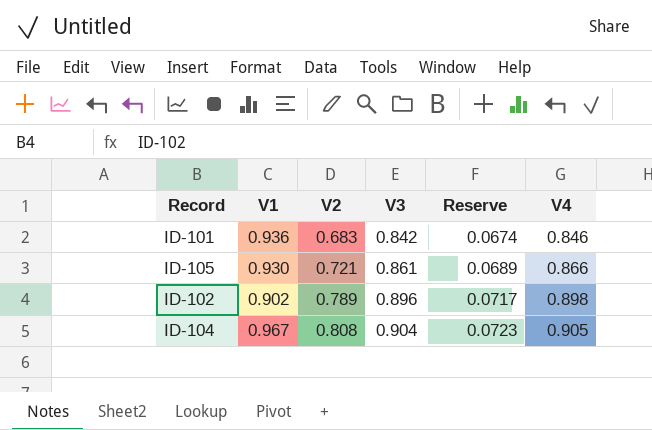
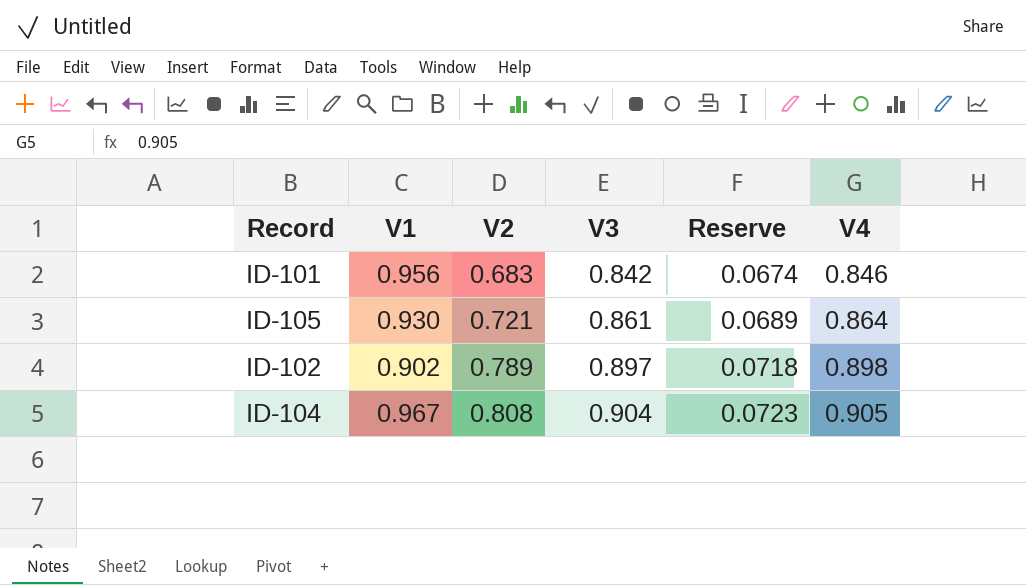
ID-101 | V1: 0.936 -> 0.956
ID-105 | V4: 0.866 -> 0.864
ID-102 | V3: 0.896 -> 0.897
ID-102 | Reserve: 0.0717 -> 0.0718

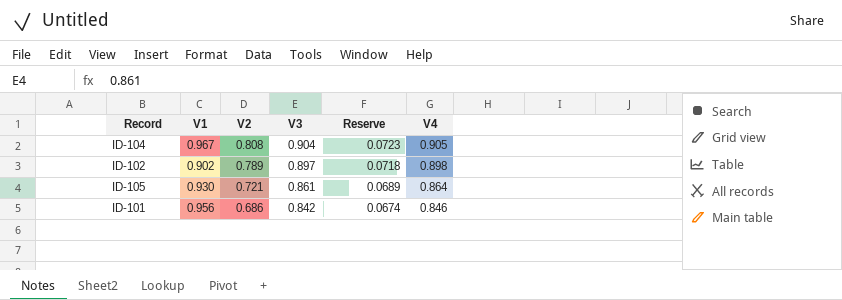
row order: V2 ascending -> V2 descending
ID-101 | V2: 0.683 -> 0.686

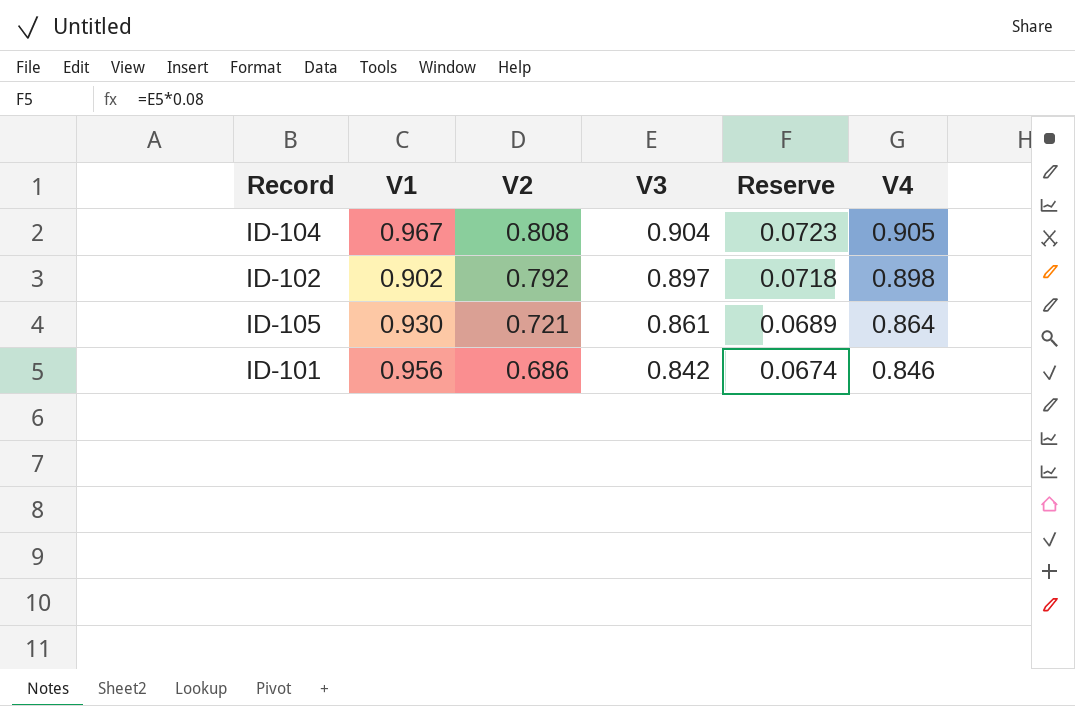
ID-102 | V2: 0.789 -> 0.792

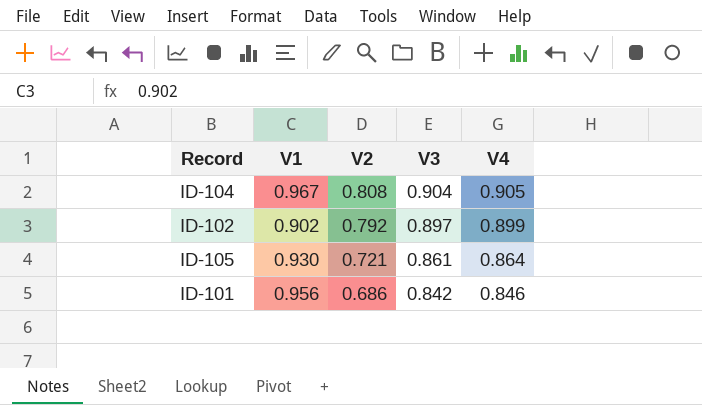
column Reserve | formula: [V3] * 0.08 -> none
ID-102 | V4: 0.898 -> 0.899

